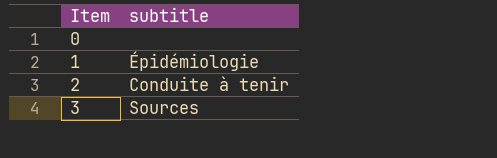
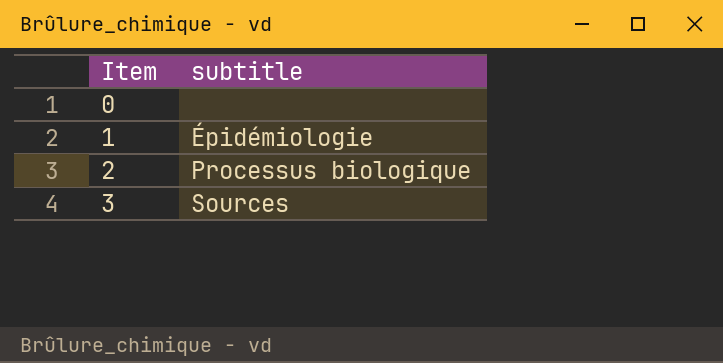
2 | subtitle: Conduite à tenir -> Processus biologique

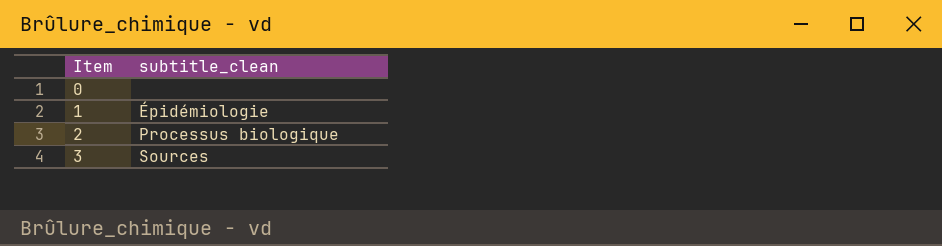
column name: subtitle -> subtitle_clean

